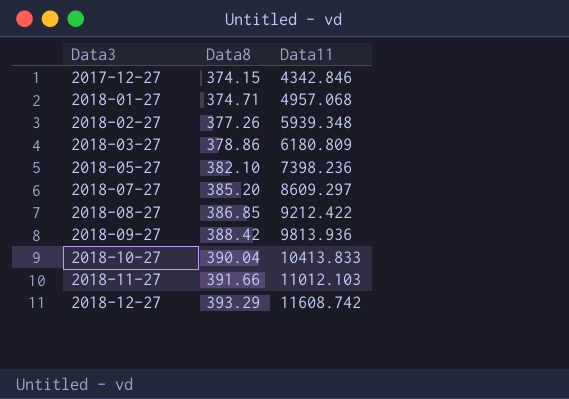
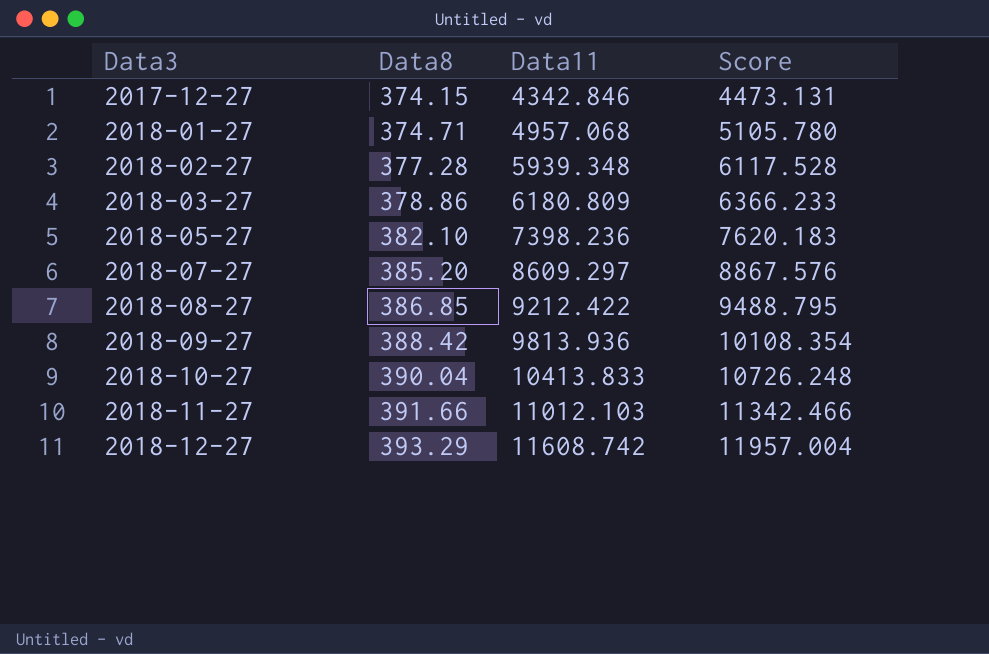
column Score | formula: none -> [Data11] * 1.03
2018-02-27 | Data8: 377.26 -> 377.28

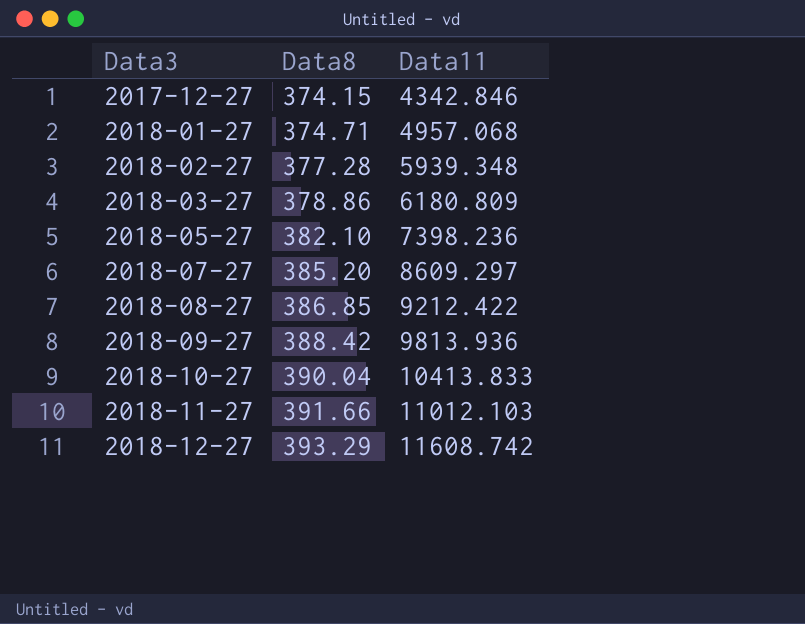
column Score | formula: [Data11] * 1.03 -> none

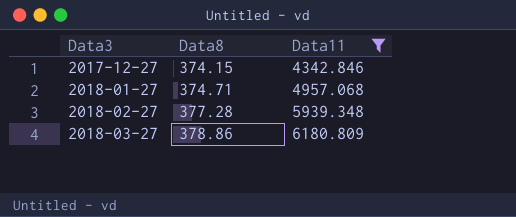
filter: none -> Data11 <= 6180.809

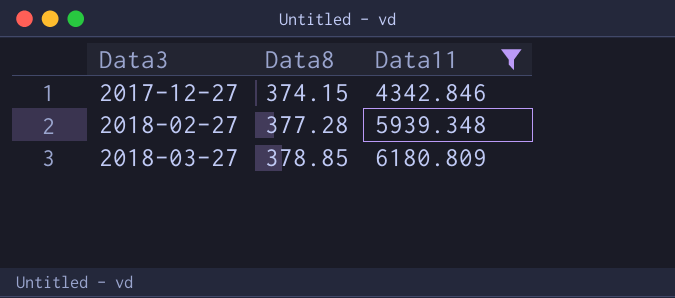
row 2018-01-27: 374.71 | 4957.068 -> none
2018-03-27 | Data8: 378.86 -> 378.85

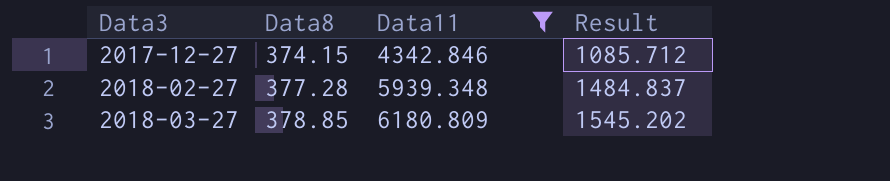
column Result | formula: none -> [Data11] * 0.25

